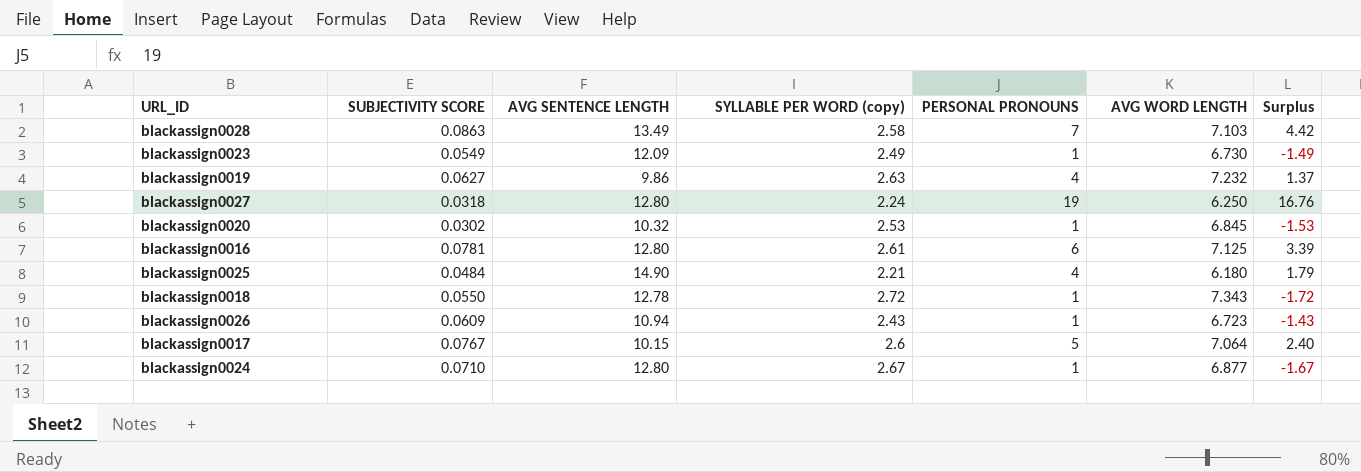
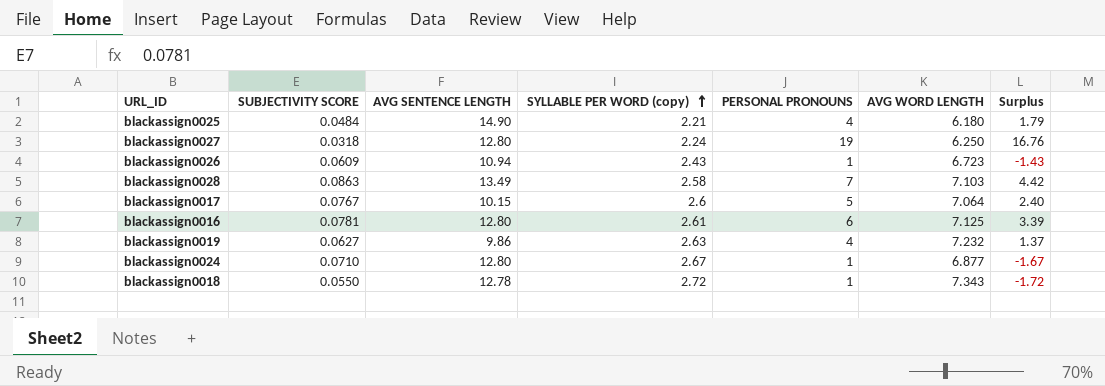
row order: none -> SYLLABLE PER WORD (copy) ascending
row blackassign0023: 0.0549 | 12.09 | 2.49 | 1 | 6.730 | -1.49 -> none
row blackassign0020: 0.0302 | 10.32 | 2.53 | 1 | 6.845 | -1.53 -> none

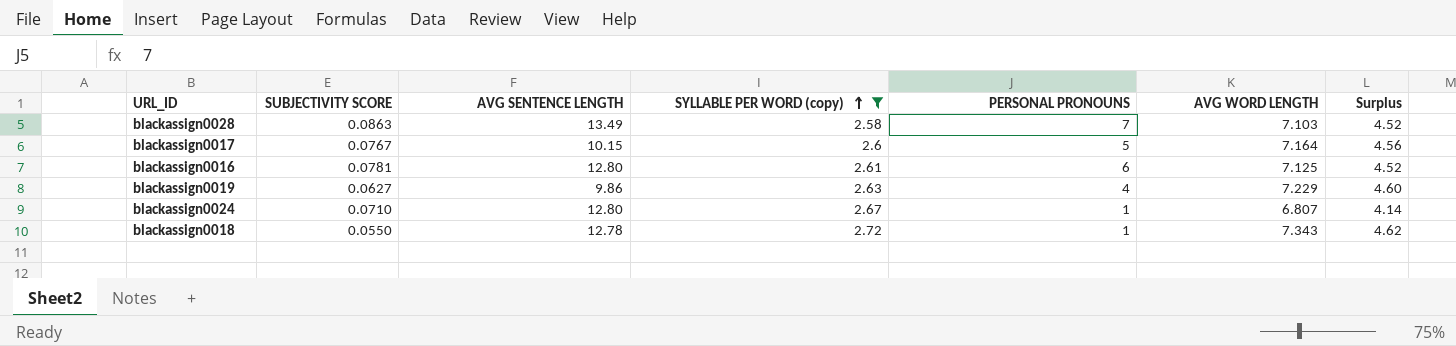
filter: none -> SYLLABLE PER WORD (copy) >= 2.58
column Surplus | formula: [PERSONAL PRONOUNS] - [SYLLABLE PER WORD (copy)] -> [AVG WORD LENGTH] - [SYLLABLE PER WORD (copy)]
blackassign0017 | AVG WORD LENGTH: 7.064 -> 7.164
blackassign0019 | AVG WORD LENGTH: 7.232 -> 7.229
blackassign0024 | AVG WORD LENGTH: 6.877 -> 6.807

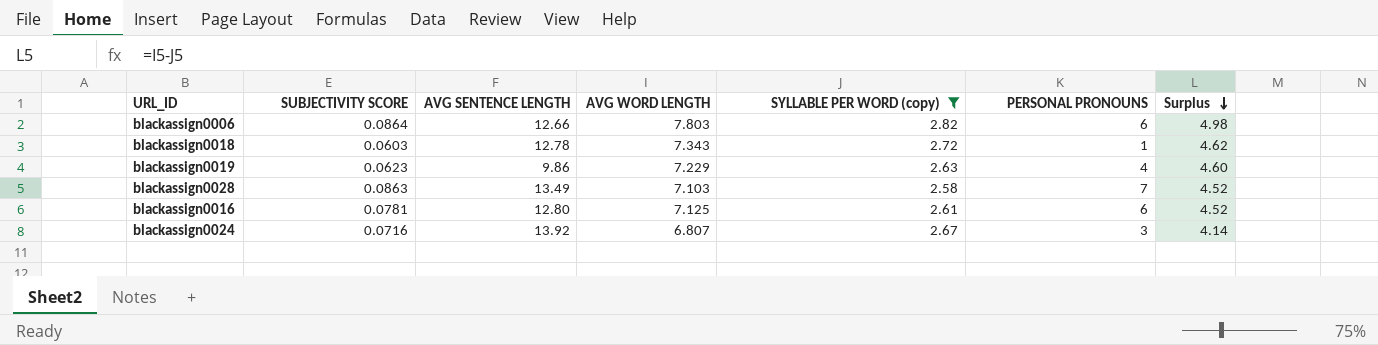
row order: SYLLABLE PER WORD (copy) ascending -> Surplus descending
column AVG WORD LENGTH | position: 6 -> 4
row blackassign0017: 0.0767 | 10.15 | 2.6 | 5 | 7.164 | 4.56 -> none
row blackassign0006: none -> 0.0864 | 12.66 | 7.803 | 2.82 | 6 | 4.98
blackassign0018 | SUBJECTIVITY SCORE: 0.0550 -> 0.0603
blackassign0019 | SUBJECTIVITY SCORE: 0.0627 -> 0.0623
blackassign0024 | SUBJECTIVITY SCORE: 0.0710 -> 0.0716
blackassign0024 | AVG SENTENCE LENGTH: 12.80 -> 13.92
blackassign0024 | PERSONAL PRONOUNS: 1 -> 3

